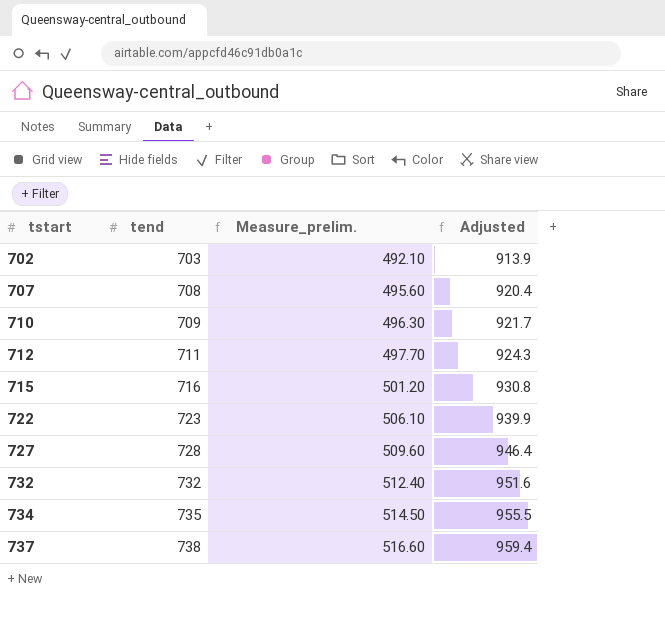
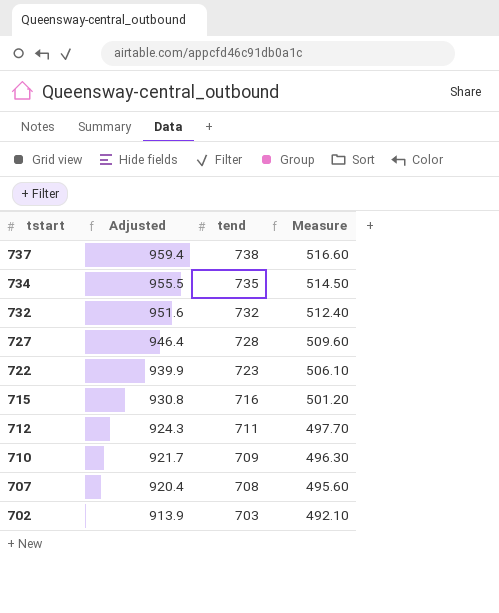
row order: tstart ascending -> tstart descending
column Adjusted | position: 4 -> 2
column name: Measure_prelim. -> Measure

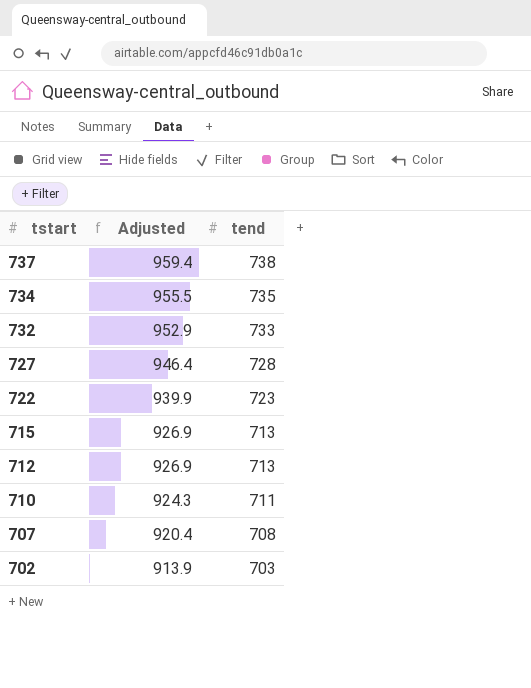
column Measure | formula: [tend] * 0.7 -> none
732 | Adjusted: 951.6 -> 952.9
732 | tend: 732 -> 733
715 | Adjusted: 930.8 -> 926.9
715 | tend: 716 -> 713
712 | Adjusted: 924.3 -> 926.9
712 | tend: 711 -> 713
710 | Adjusted: 921.7 -> 924.3
710 | tend: 709 -> 711

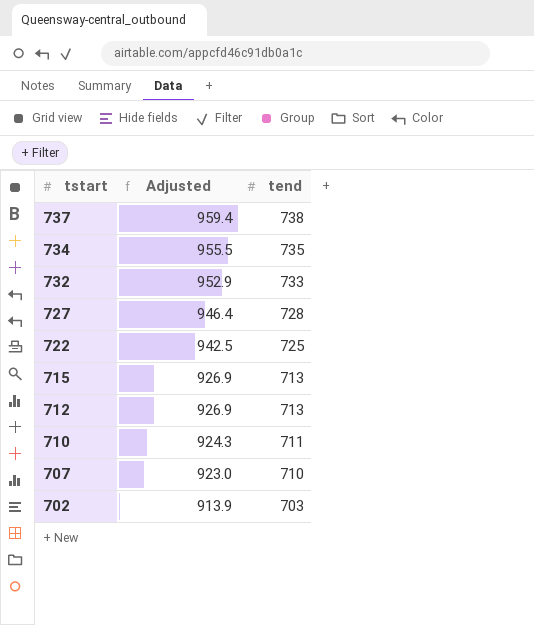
722 | Adjusted: 939.9 -> 942.5
722 | tend: 723 -> 725
707 | Adjusted: 920.4 -> 923.0
707 | tend: 708 -> 710

